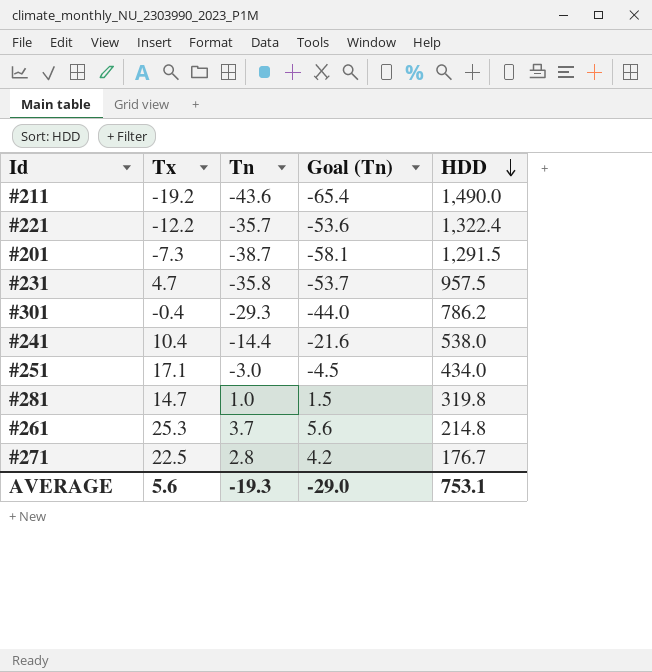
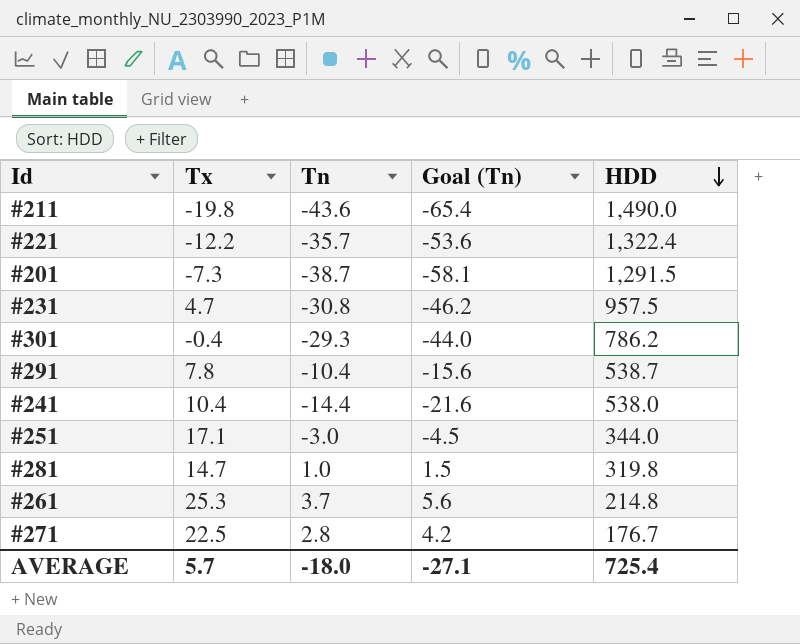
#211 | Tx: -19.2 -> -19.8
#231 | Tn: -35.8 -> -30.8
#231 | Goal (Tn): -53.7 -> -46.2
row #291: none -> 7.8 | -10.4 | -15.6 | 538.7
#251 | HDD: 434.0 -> 344.0
AVERAGE | Tx: 5.6 -> 5.7
AVERAGE | Tn: -19.3 -> -18.0
AVERAGE | Goal (Tn): -29.0 -> -27.1
AVERAGE | HDD: 753.1 -> 725.4

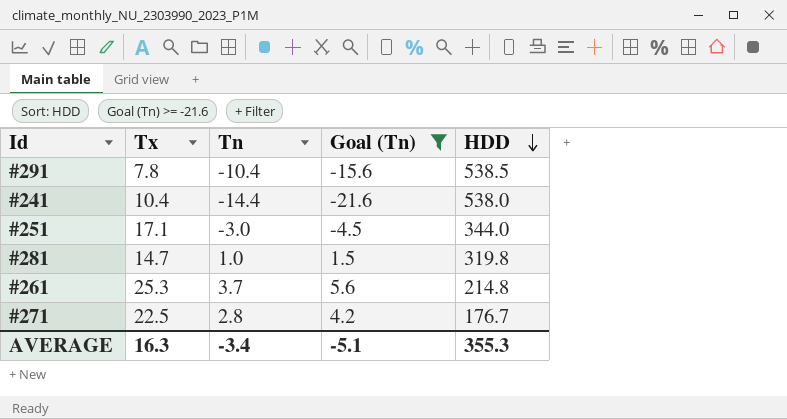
filter: none -> Goal (Tn) >= -21.6
#291 | HDD: 538.7 -> 538.5
AVERAGE | Tx: 5.7 -> 16.3
AVERAGE | Tn: -18.0 -> -3.4
AVERAGE | Goal (Tn): -27.1 -> -5.1
AVERAGE | HDD: 725.4 -> 355.3

